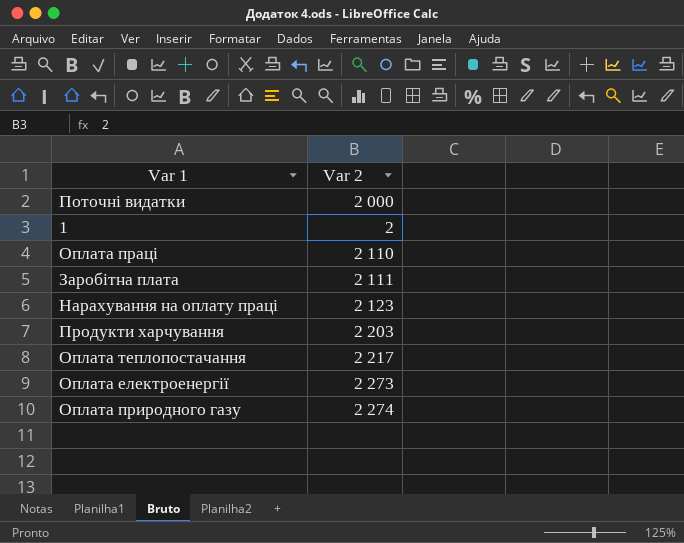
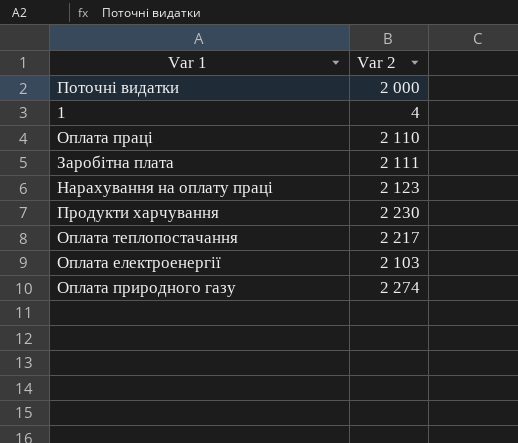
1 | Var 2: 2 -> 4
Продукти харчування | Var 2: 2 203 -> 2 230
Оплата електроенергії | Var 2: 2 273 -> 2 103

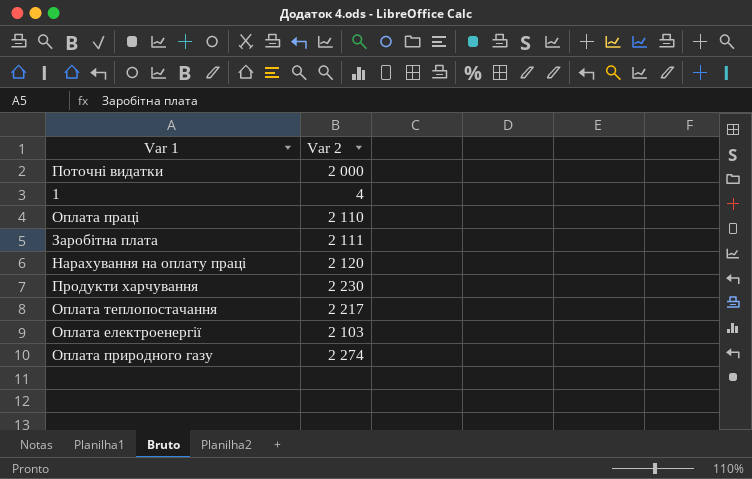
Нарахування на оплату праці | Var 2: 2 123 -> 2 120

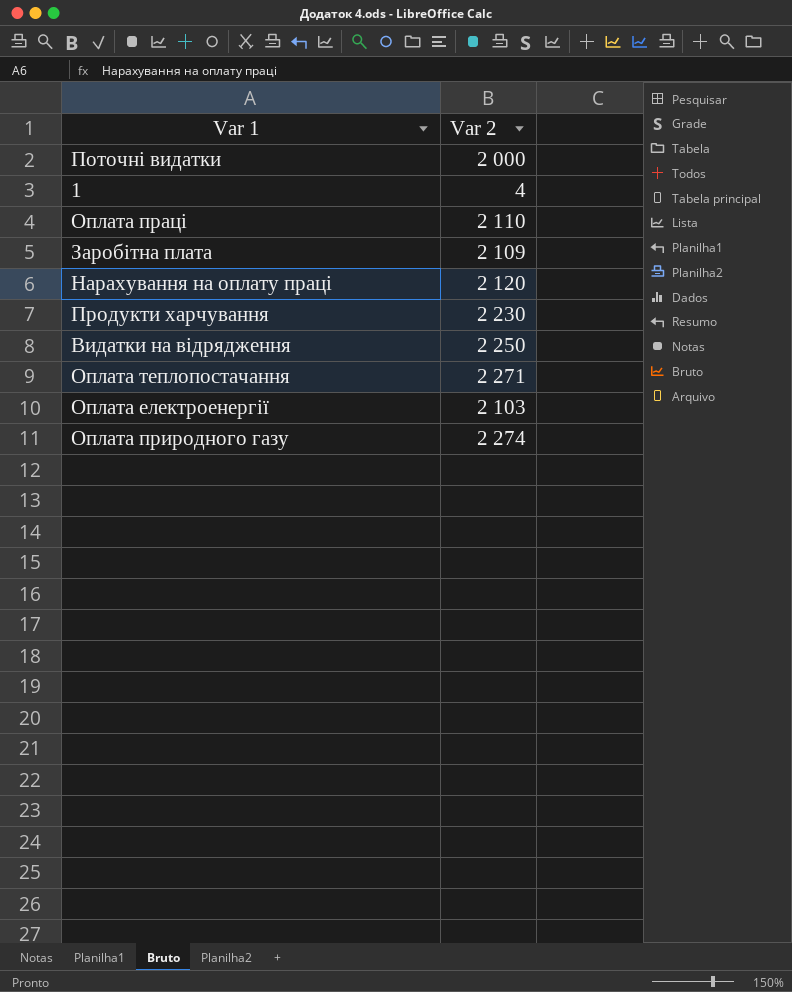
Заробітна плата | Var 2: 2 111 -> 2 109
row Видатки на відрядження: none -> 2 250
Оплата теплопостачання | Var 2: 2 217 -> 2 271

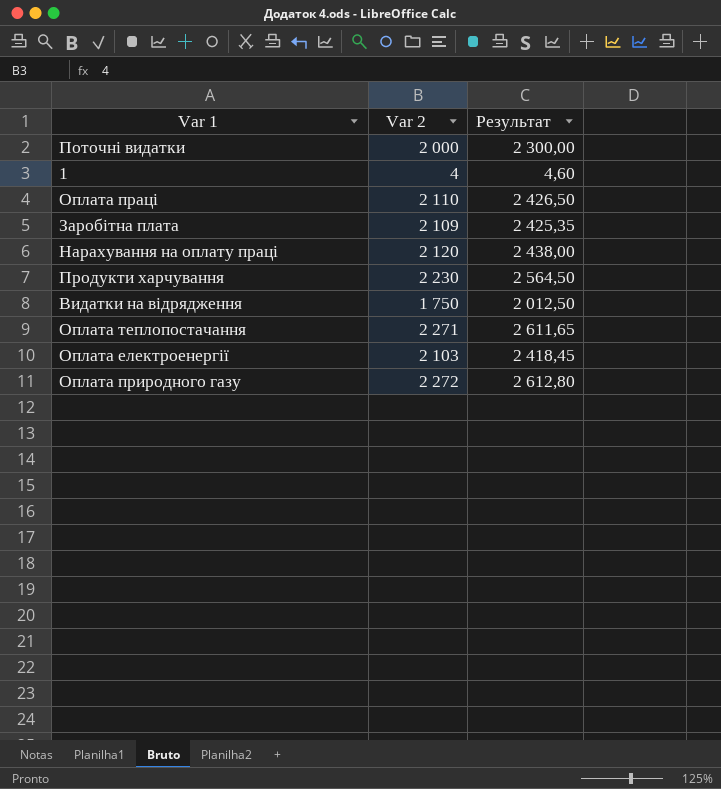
column Результат | formula: none -> [Var 2] * 1,15
Видатки на відрядження | Var 2: 2 250 -> 1 750
Оплата природного газу | Var 2: 2 274 -> 2 272

